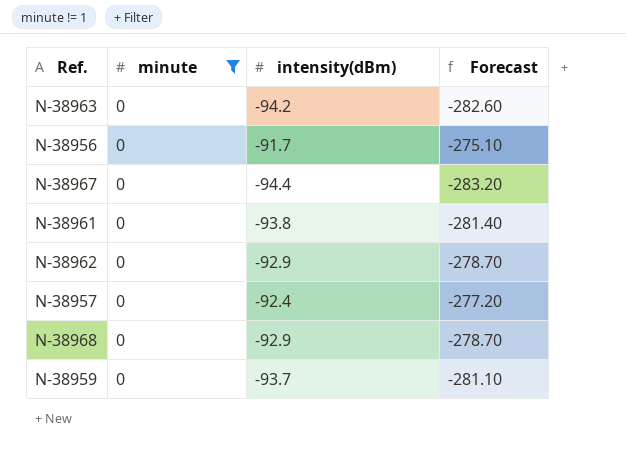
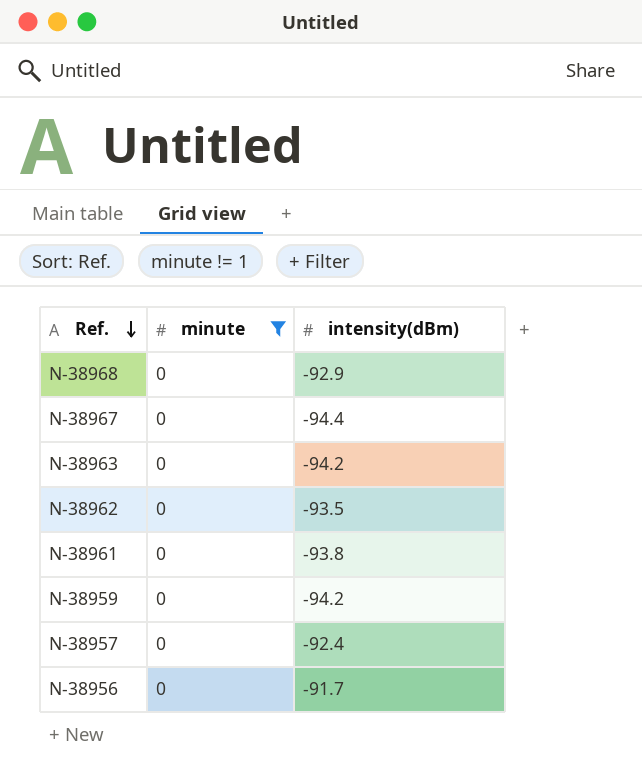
row order: none -> Ref. descending
column Forecast | formula: [intensity(dBm)] * 3 -> none
N-38962 | intensity(dBm): -92.9 -> -93.5
N-38959 | intensity(dBm): -93.7 -> -94.2

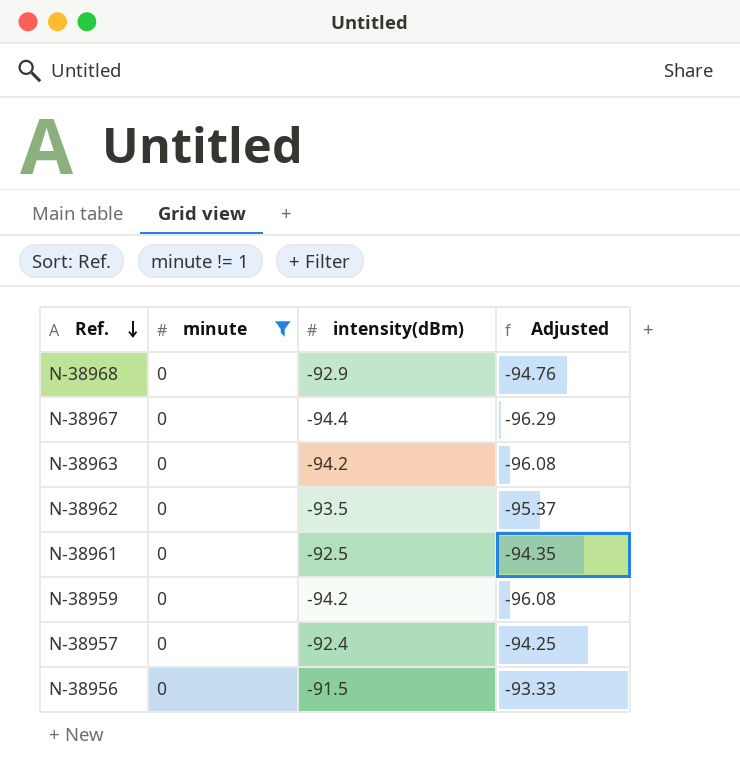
column Adjusted | formula: none -> [intensity(dBm)] * 1.02
N-38961 | intensity(dBm): -93.8 -> -92.5
N-38956 | intensity(dBm): -91.7 -> -91.5

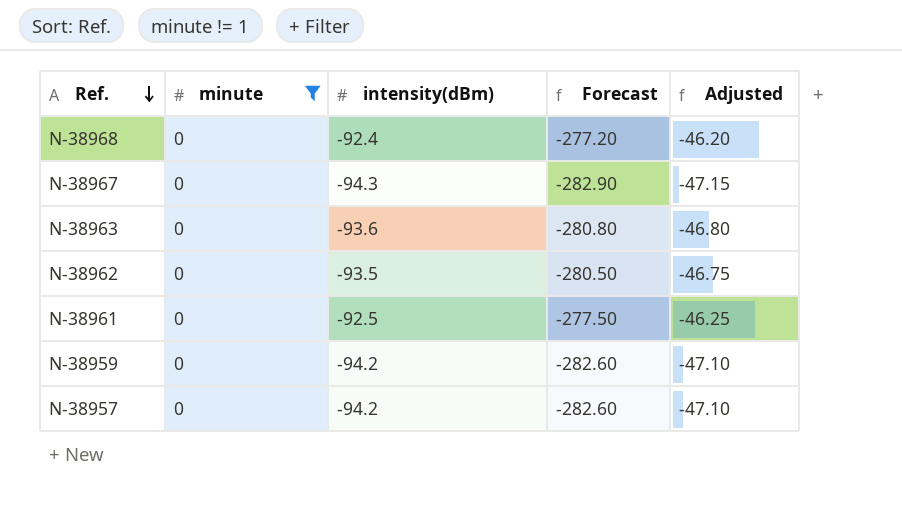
column Forecast | formula: none -> [intensity(dBm)] * 3
column Adjusted | formula: [intensity(dBm)] * 1.02 -> [intensity(dBm)] * 0.5
row N-38956: 0 | -91.5 | -93.33 -> none
N-38968 | intensity(dBm): -92.9 -> -92.4
N-38967 | intensity(dBm): -94.4 -> -94.3
N-38963 | intensity(dBm): -94.2 -> -93.6
N-38957 | intensity(dBm): -92.4 -> -94.2

